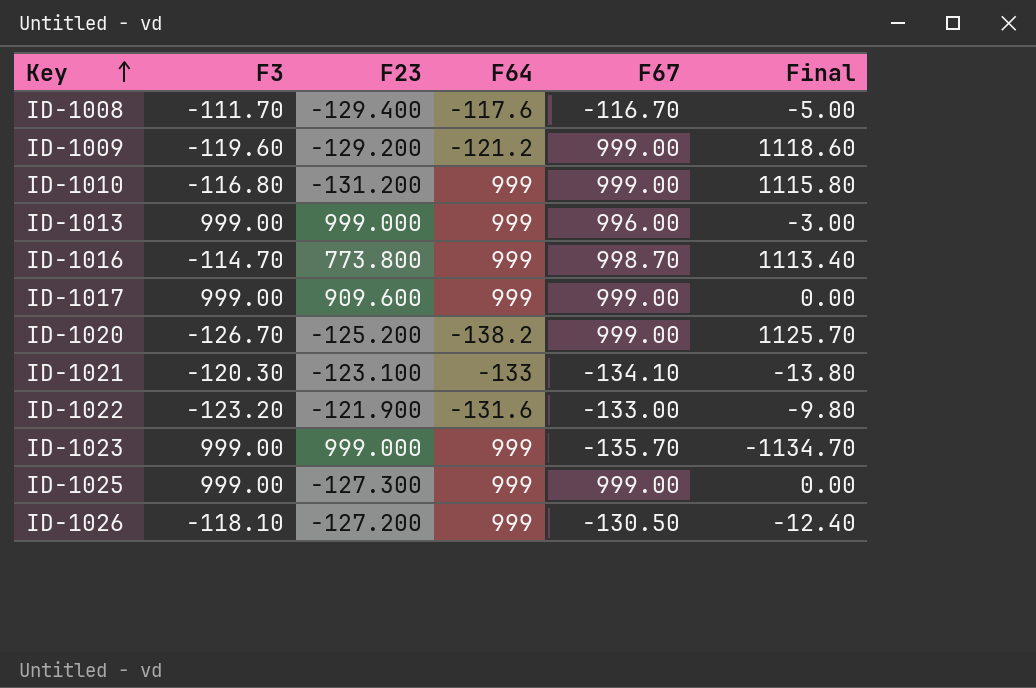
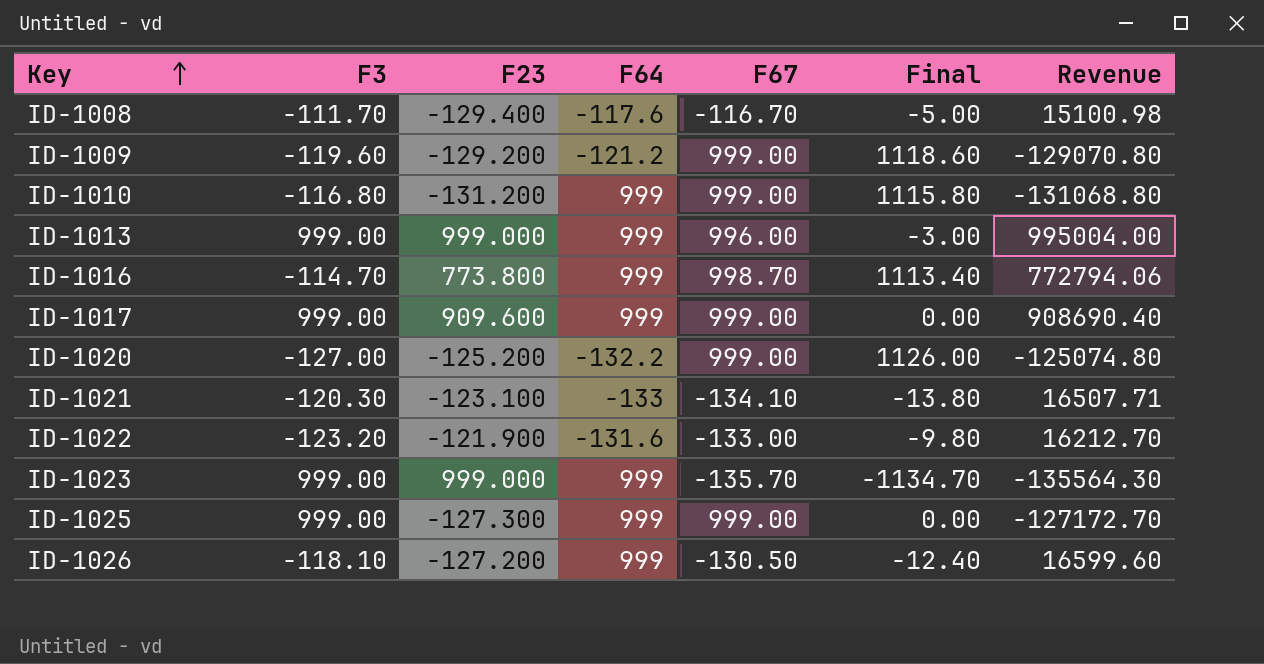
column Revenue | formula: none -> [F23] * [F67]
ID-1020 | F3: -126.70 -> -127.00
ID-1020 | F64: -138.2 -> -132.2
ID-1020 | Final: 1125.70 -> 1126.00

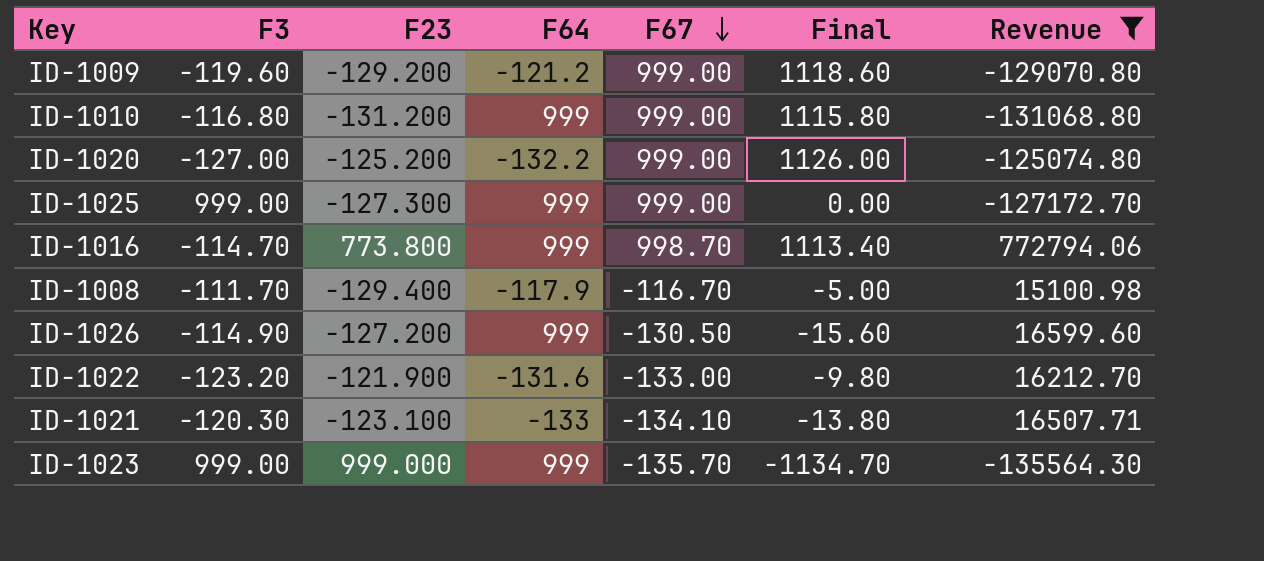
filter: none -> Revenue <= 772794.06
row order: Key ascending -> F67 descending
ID-1008 | F64: -117.6 -> -117.9
ID-1026 | F3: -118.10 -> -114.90
ID-1026 | Final: -12.40 -> -15.60

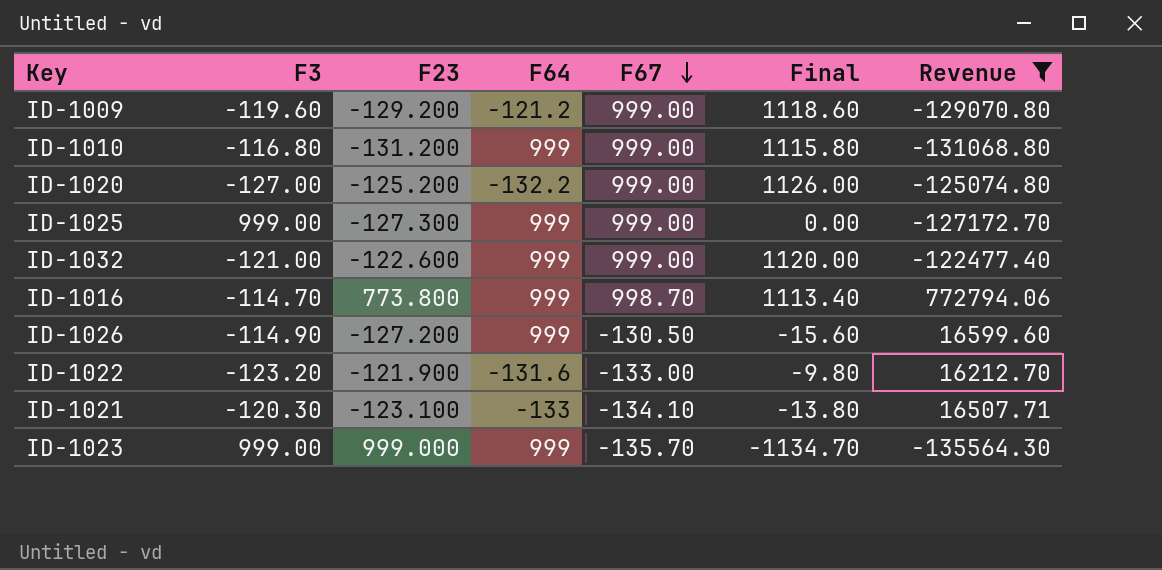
row ID-1008: -111.70 | -129.400 | -117.9 | -116.70 | -5.00 | 15100.98 -> none
row ID-1032: none -> -121.00 | -122.600 | 999 | 999.00 | 1120.00 | -122477.40

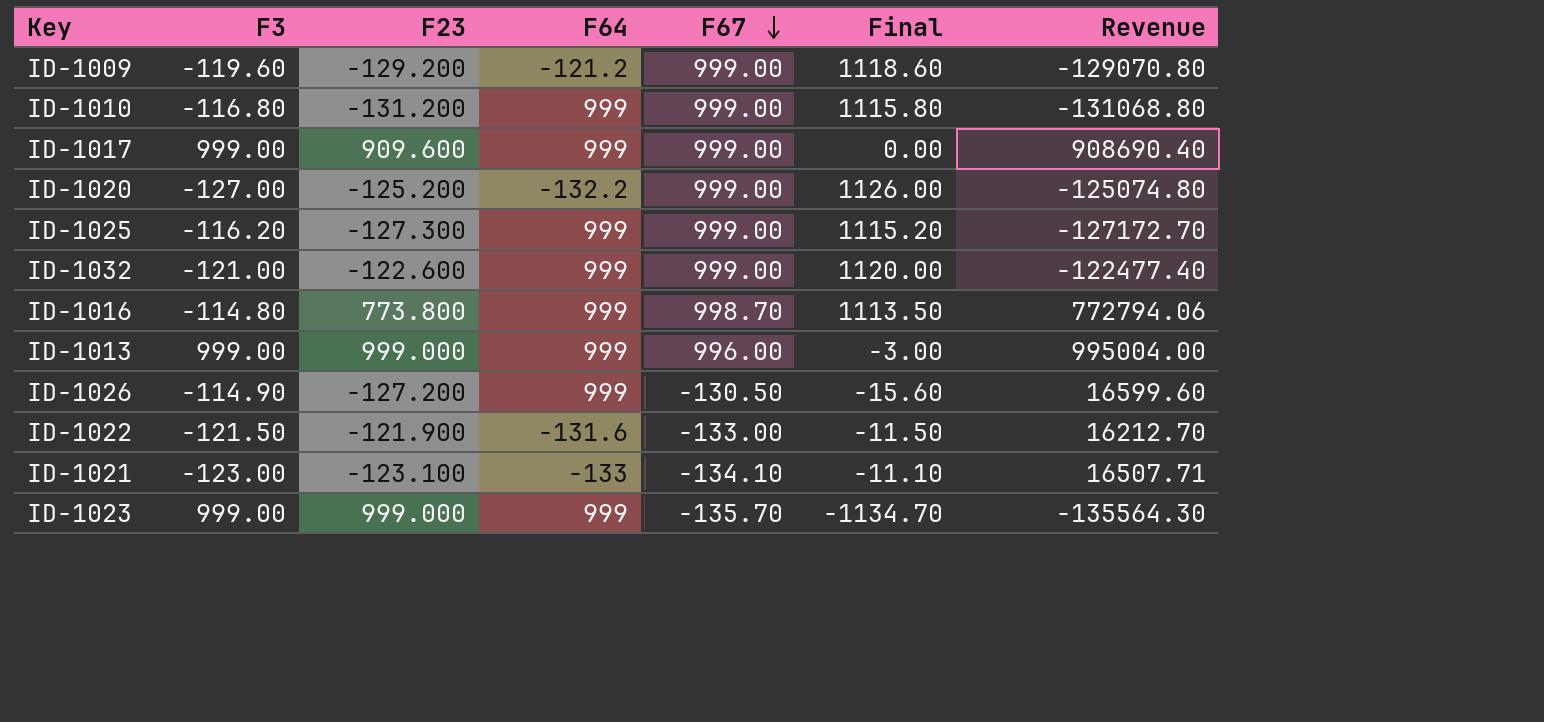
filter: Revenue <= 772794.06 -> none
ID-1025 | F3: 999.00 -> -116.20
ID-1025 | Final: 0.00 -> 1115.20
ID-1016 | F3: -114.70 -> -114.80
ID-1016 | Final: 1113.40 -> 1113.50
ID-1022 | F3: -123.20 -> -121.50
ID-1022 | Final: -9.80 -> -11.50
ID-1021 | F3: -120.30 -> -123.00
ID-1021 | Final: -13.80 -> -11.10

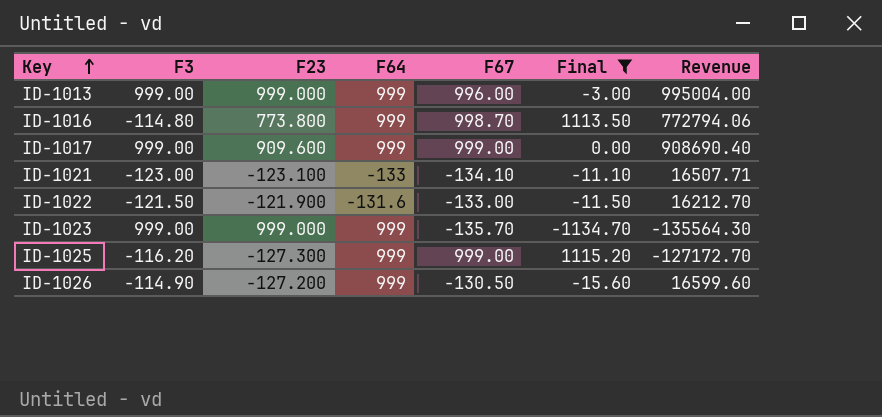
filter: none -> Final <= 1115.20
row order: F67 descending -> Key ascending

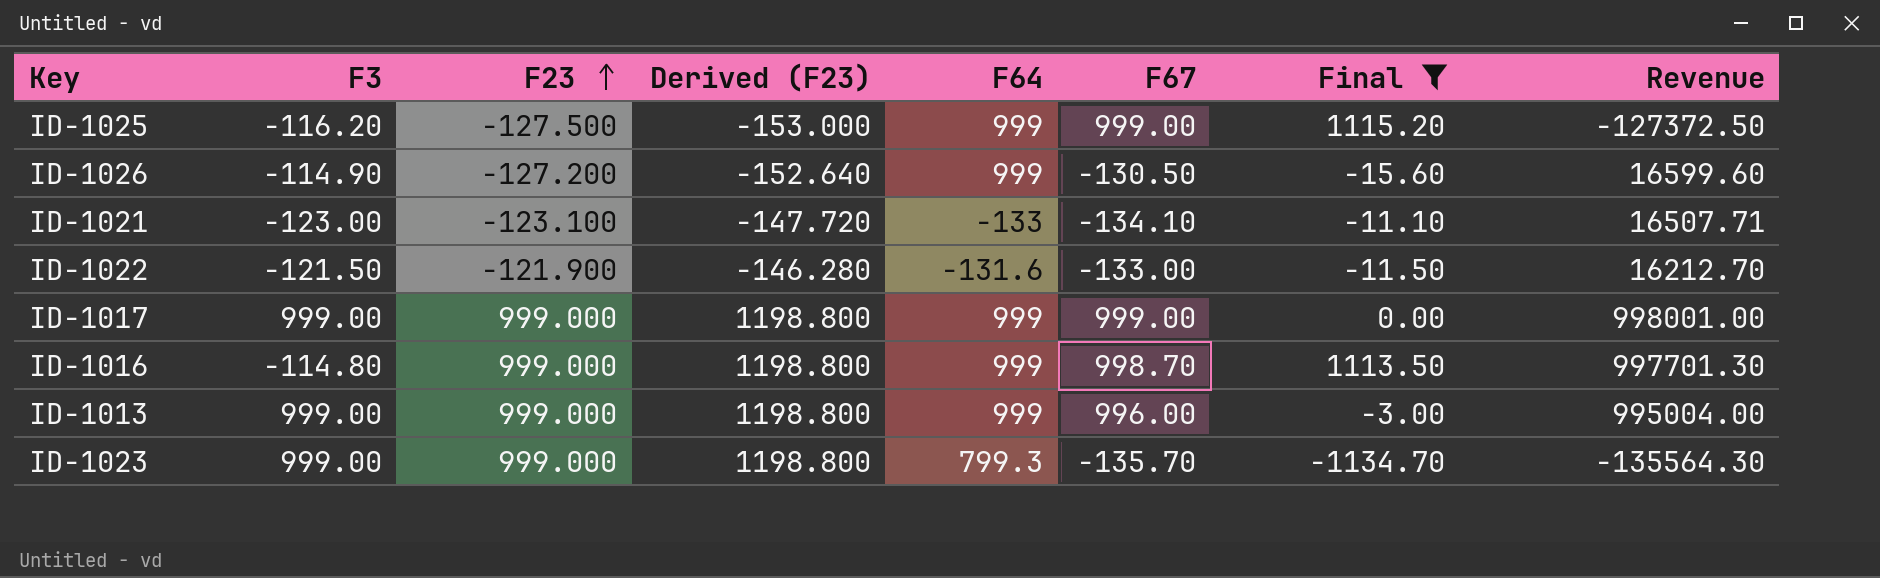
row order: Key ascending -> F23 ascending
column Derived (F23) | formula: none -> [F23] * 1.2
ID-1025 | F23: -127.300 -> -127.500
ID-1025 | Revenue: -127172.70 -> -127372.50
ID-1017 | F23: 909.600 -> 999.000
ID-1017 | Revenue: 908690.40 -> 998001.00
ID-1016 | F23: 773.800 -> 999.000
ID-1016 | Revenue: 772794.06 -> 997701.30
ID-1023 | F64: 999 -> 799.3

